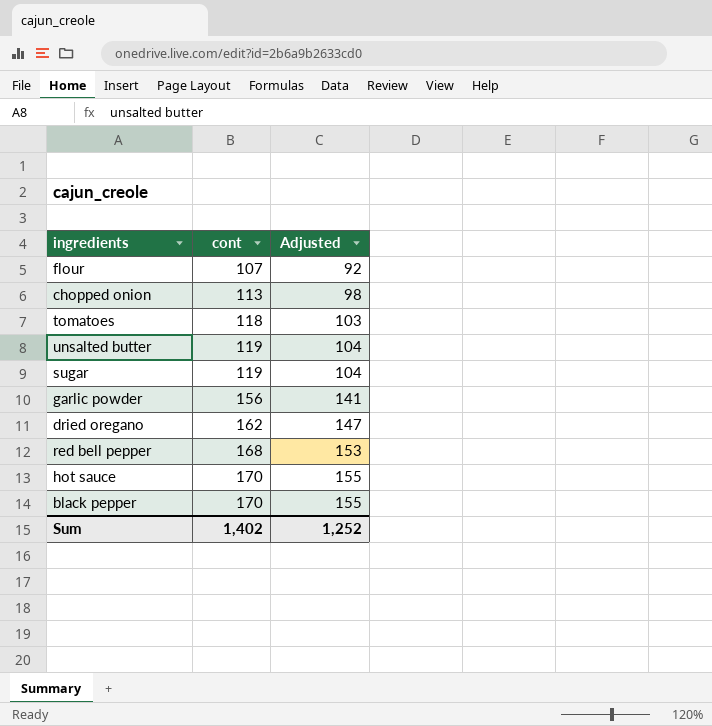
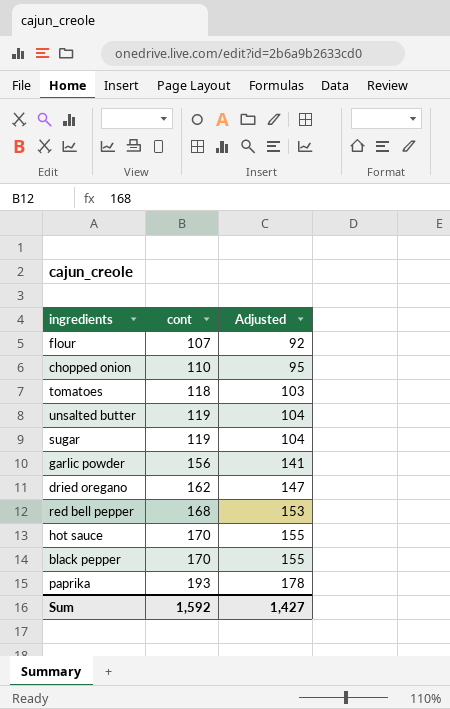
chopped onion | cont: 113 -> 110
chopped onion | Adjusted: 98 -> 95
row paprika: none -> 193 | 178
Sum | cont: 1,402 -> 1,592
Sum | Adjusted: 1,252 -> 1,427

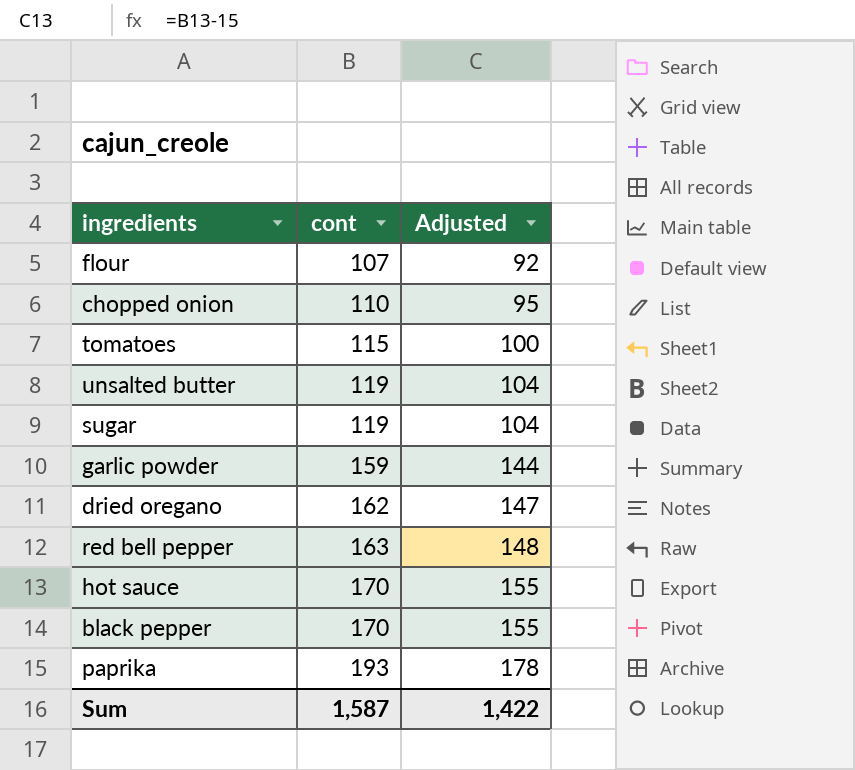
tomatoes | cont: 118 -> 115
tomatoes | Adjusted: 103 -> 100
garlic powder | cont: 156 -> 159
garlic powder | Adjusted: 141 -> 144
red bell pepper | cont: 168 -> 163
red bell pepper | Adjusted: 153 -> 148
Sum | cont: 1,592 -> 1,587
Sum | Adjusted: 1,427 -> 1,422

